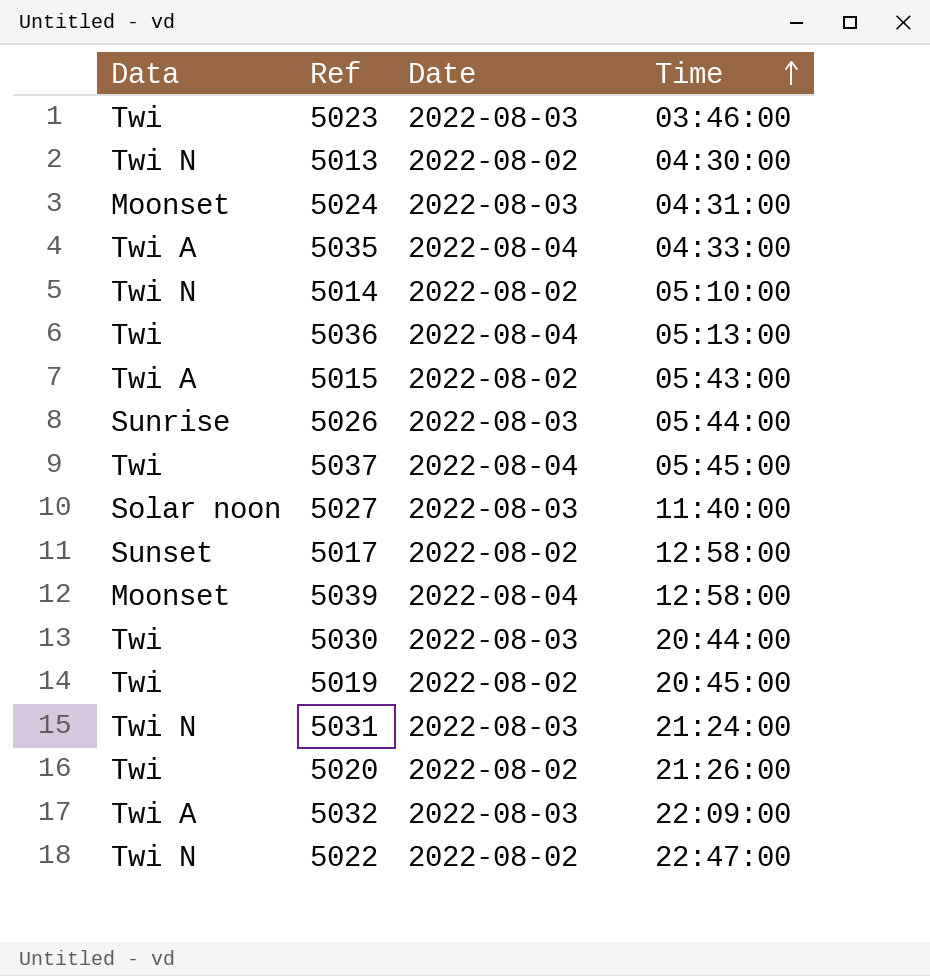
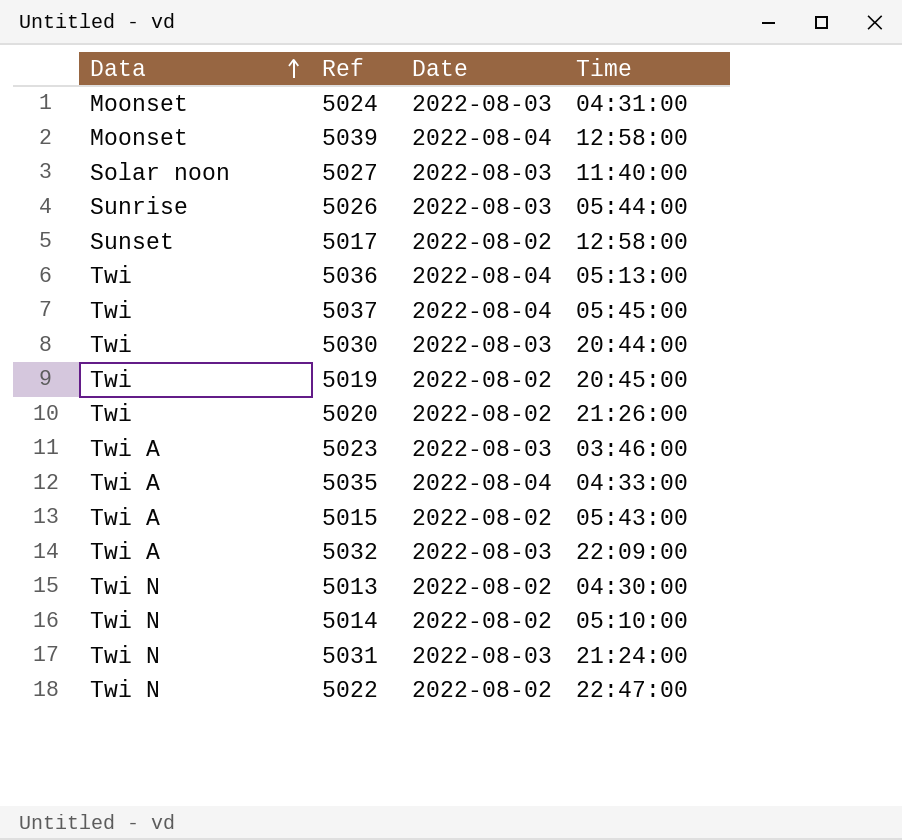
row order: Time ascending -> Data ascending
5023 | Data: Twi -> Twi A

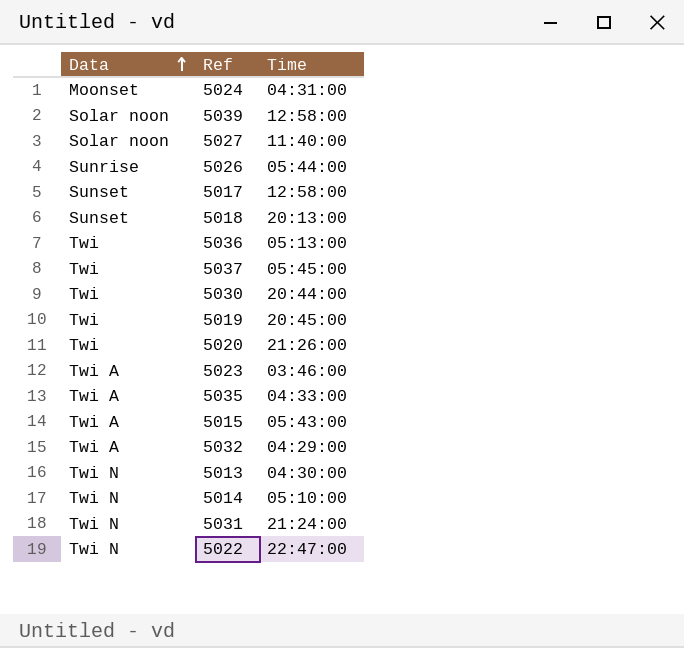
column Date | position: 3 -> none
5039 | Data: Moonset -> Solar noon
row 5018: none -> Sunset | 20:13:00
5032 | Time: 22:09:00 -> 04:29:00

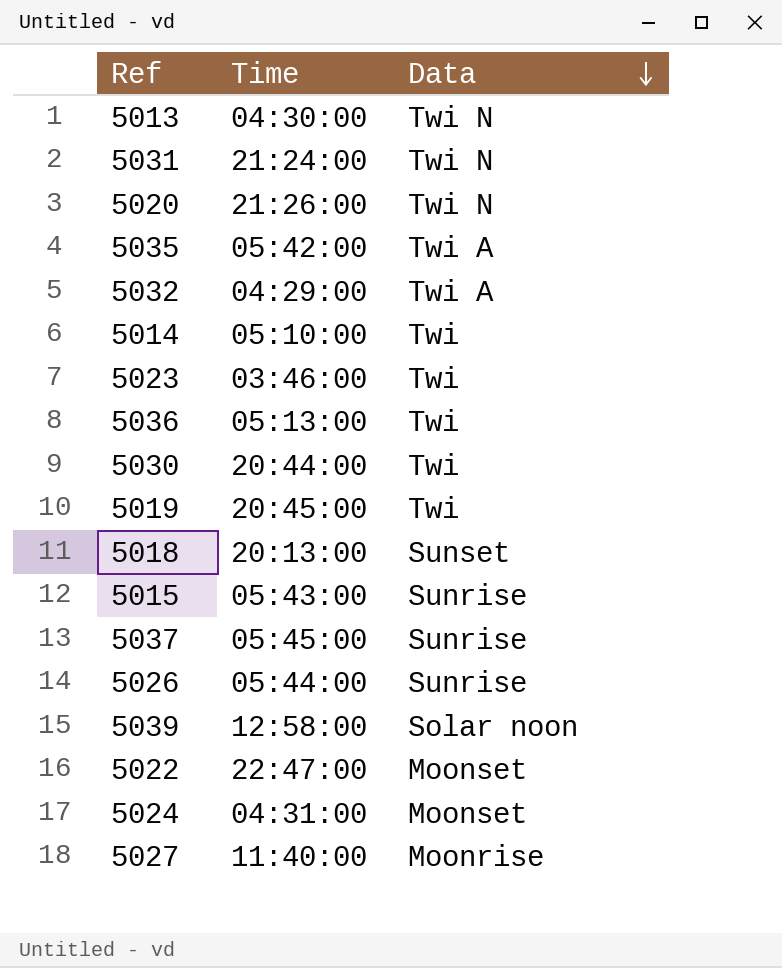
row order: Data ascending -> Data descending
column Data | position: 1 -> 3
row 5017: Sunset | 12:58:00 -> none
5020 | Data: Twi -> Twi N
5035 | Time: 04:33:00 -> 05:42:00
5014 | Data: Twi N -> Twi
5023 | Data: Twi A -> Twi
5015 | Data: Twi A -> Sunrise
5037 | Data: Twi -> Sunrise
5022 | Data: Twi N -> Moonset
5027 | Data: Solar noon -> Moonrise

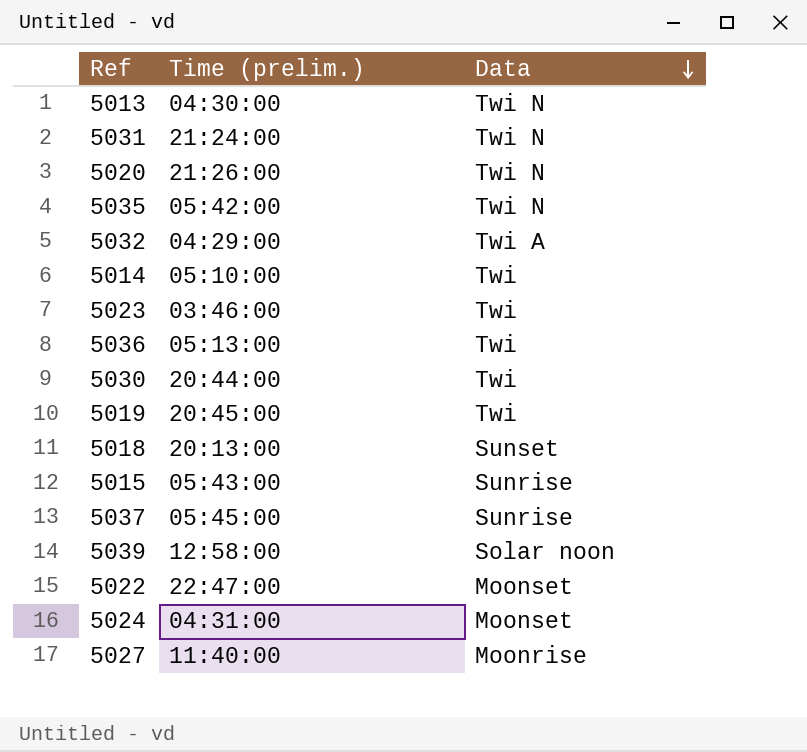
column name: Time -> Time (prelim.)
row 5026: 05:44:00 | Sunrise -> none
5035 | Data: Twi A -> Twi N

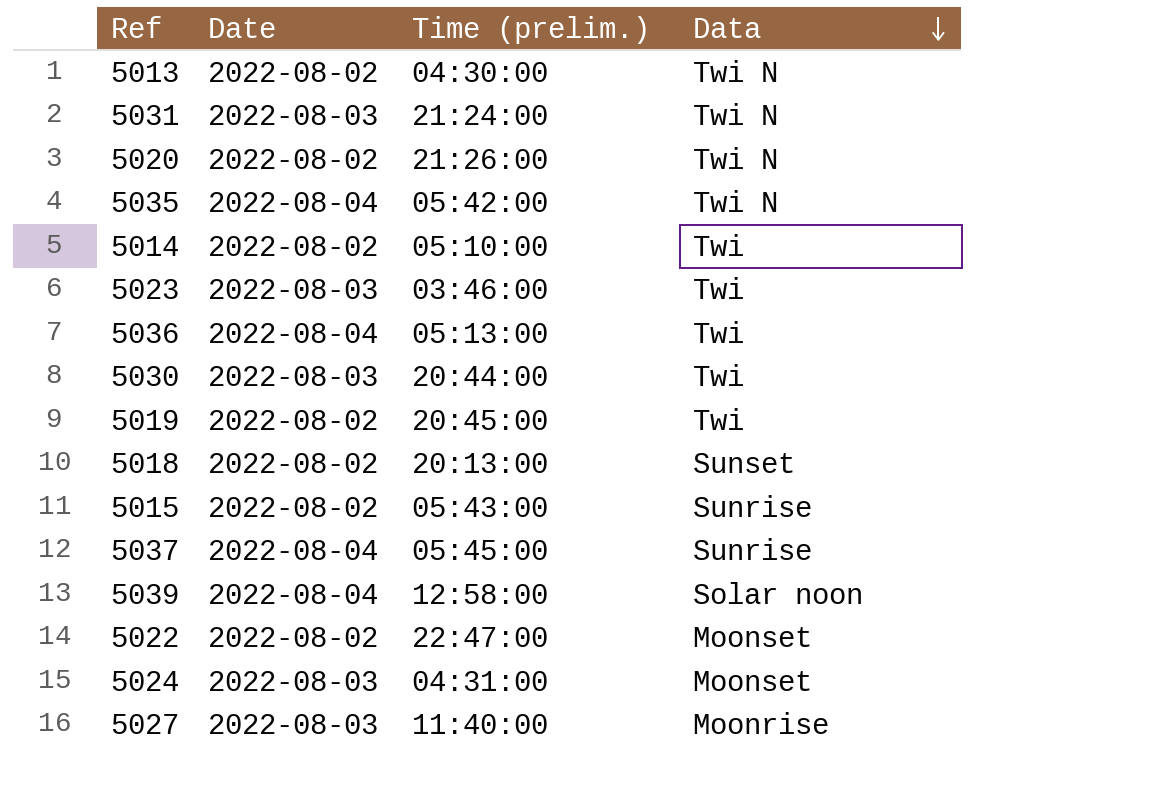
column Date | position: none -> 2
row 5032: 04:29:00 | Twi A -> none

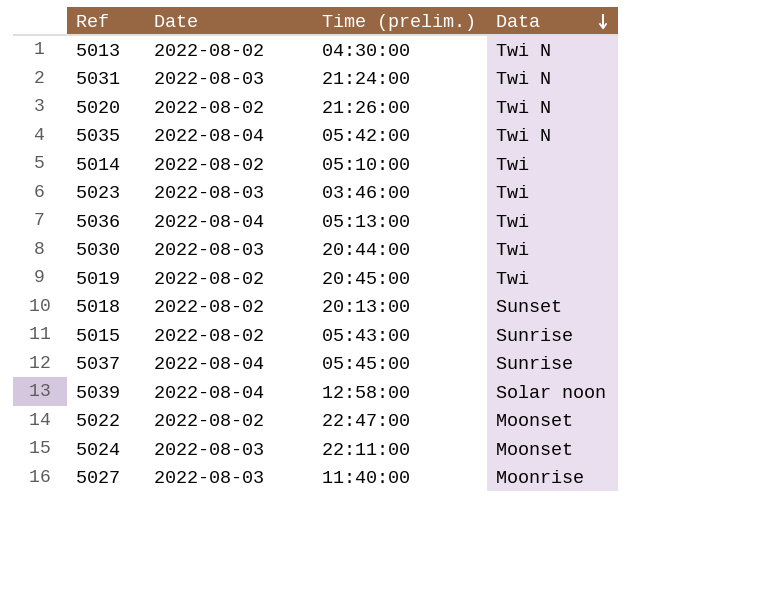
5024 | Time (prelim.): 04:31:00 -> 22:11:00

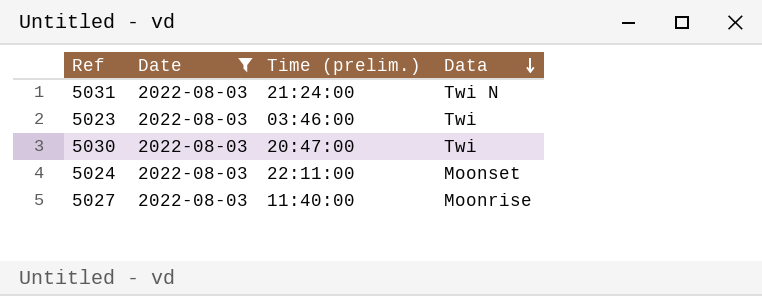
filter: none -> Date = 2022-08-03
5030 | Time (prelim.): 20:44:00 -> 20:47:00

